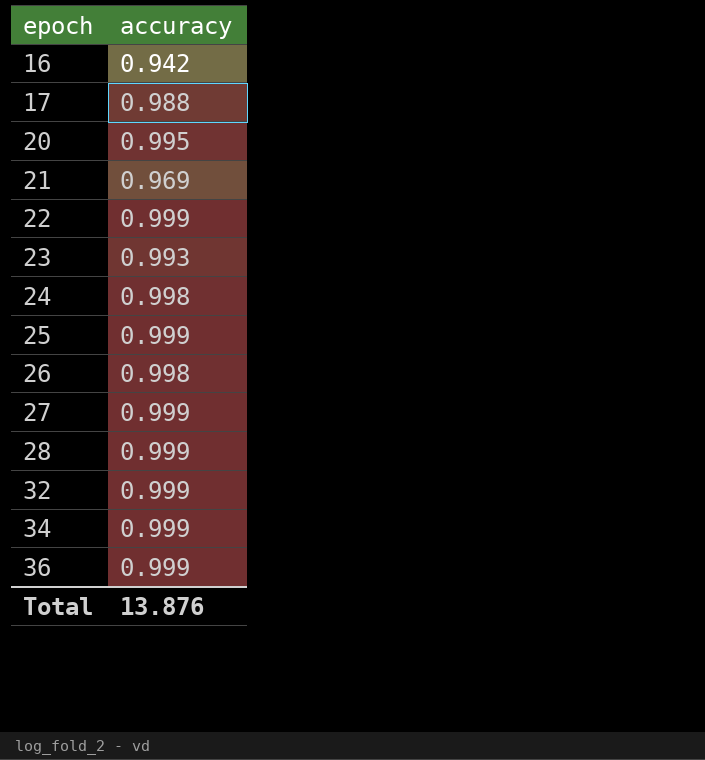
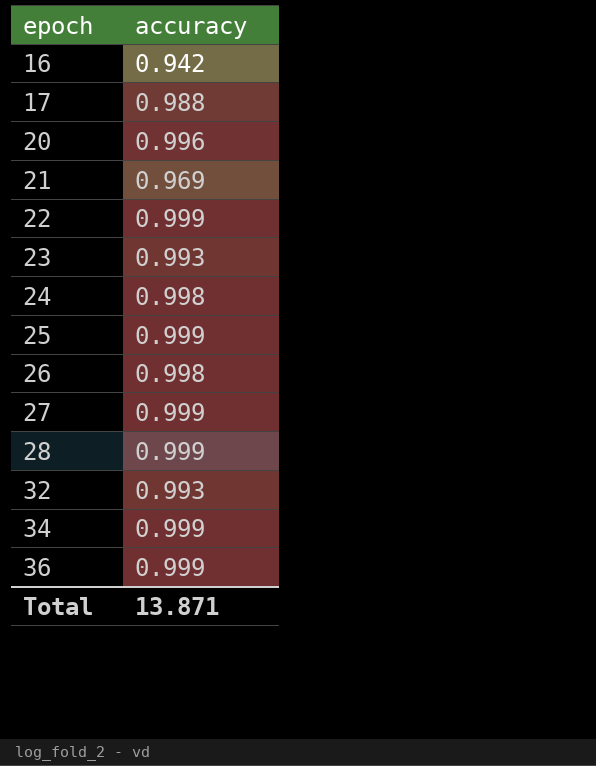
20 | accuracy: 0.995 -> 0.996
32 | accuracy: 0.999 -> 0.993
Total | accuracy: 13.876 -> 13.871

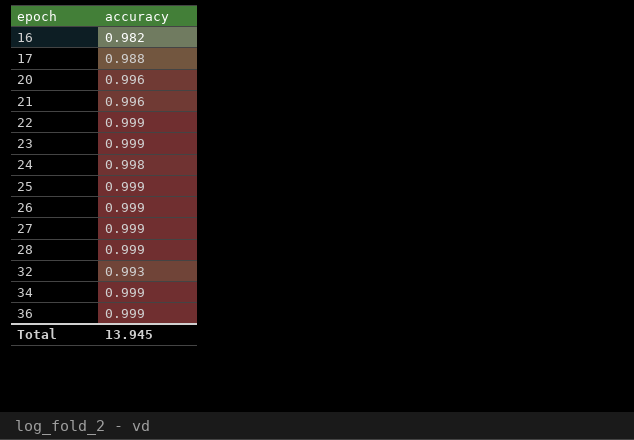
16 | accuracy: 0.942 -> 0.982
21 | accuracy: 0.969 -> 0.996
23 | accuracy: 0.993 -> 0.999
26 | accuracy: 0.998 -> 0.999
Total | accuracy: 13.871 -> 13.945

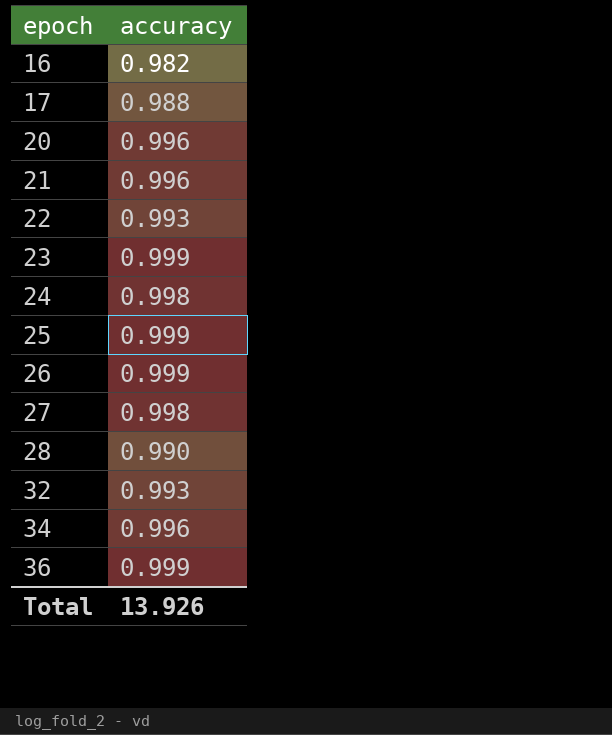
22 | accuracy: 0.999 -> 0.993
27 | accuracy: 0.999 -> 0.998
28 | accuracy: 0.999 -> 0.990
34 | accuracy: 0.999 -> 0.996
Total | accuracy: 13.945 -> 13.926

